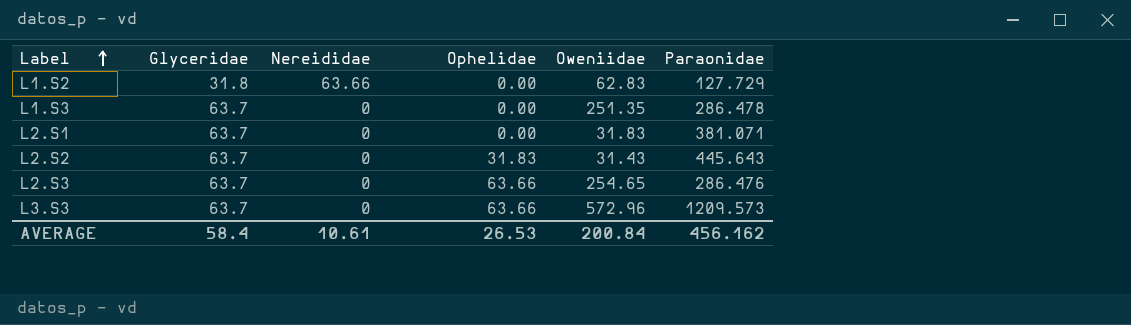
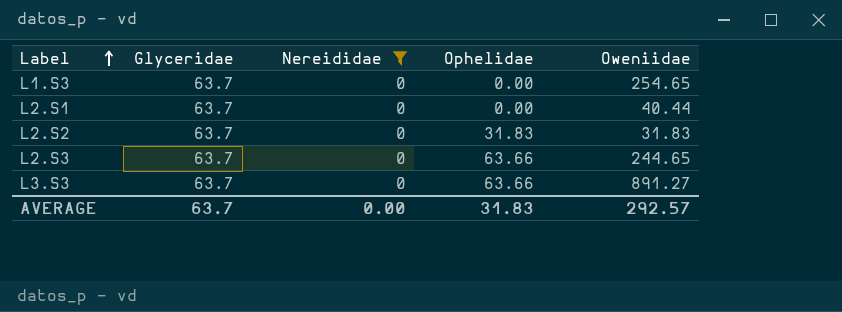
filter: none -> Nereididae = 0
column Paraonidae | position: 6 -> none
L1.S3 | Oweniidae: 251.35 -> 254.65
L2.S1 | Oweniidae: 31.83 -> 40.44
L2.S2 | Oweniidae: 31.43 -> 31.83
L2.S3 | Oweniidae: 254.65 -> 244.65
L3.S3 | Oweniidae: 572.96 -> 891.27
AVERAGE | Glyceridae: 58.4 -> 63.7
AVERAGE | Nereididae: 10.61 -> 0.00
AVERAGE | Ophelidae: 26.53 -> 31.83
AVERAGE | Oweniidae: 200.84 -> 292.57

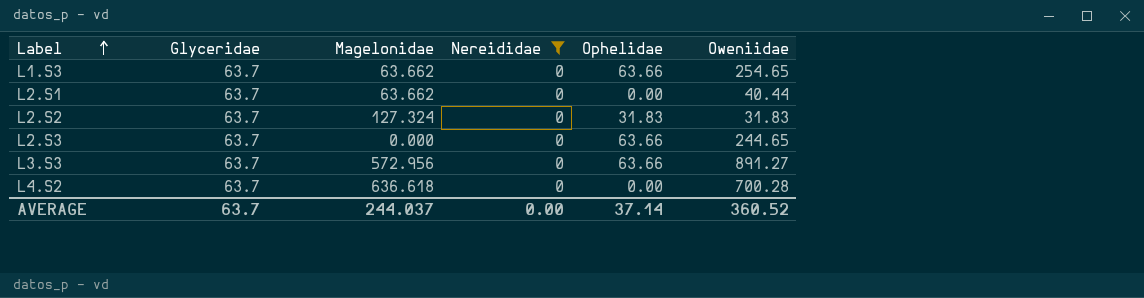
column Magelonidae | position: none -> 3
L1.S3 | Ophelidae: 0.00 -> 63.66
row L4.S2: none -> 63.7 | 636.618 | 0 | 0.00 | 700.28
AVERAGE | Ophelidae: 31.83 -> 37.14
AVERAGE | Oweniidae: 292.57 -> 360.52

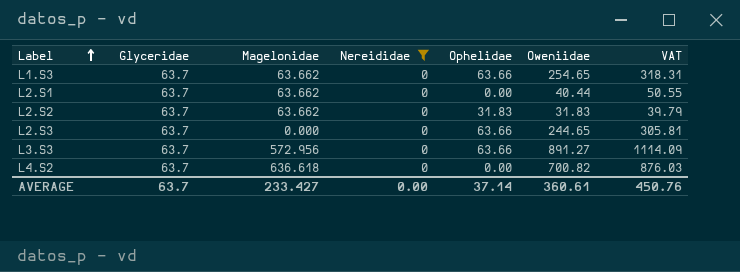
column VAT | formula: none -> [Oweniidae] * 1.25
L2.S2 | Magelonidae: 127.324 -> 63.662
L4.S2 | Oweniidae: 700.28 -> 700.82
AVERAGE | Magelonidae: 244.037 -> 233.427
AVERAGE | Oweniidae: 360.52 -> 360.61

